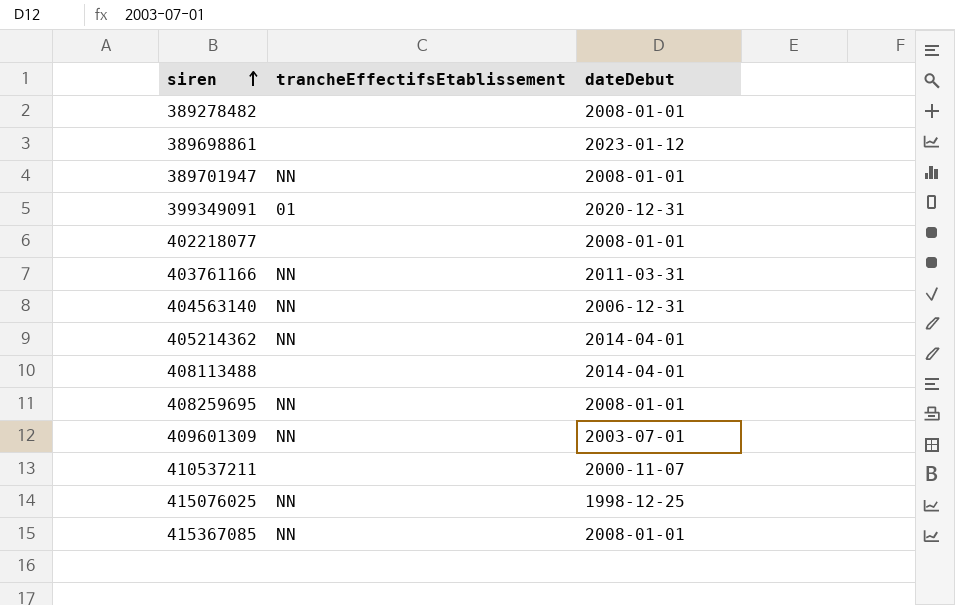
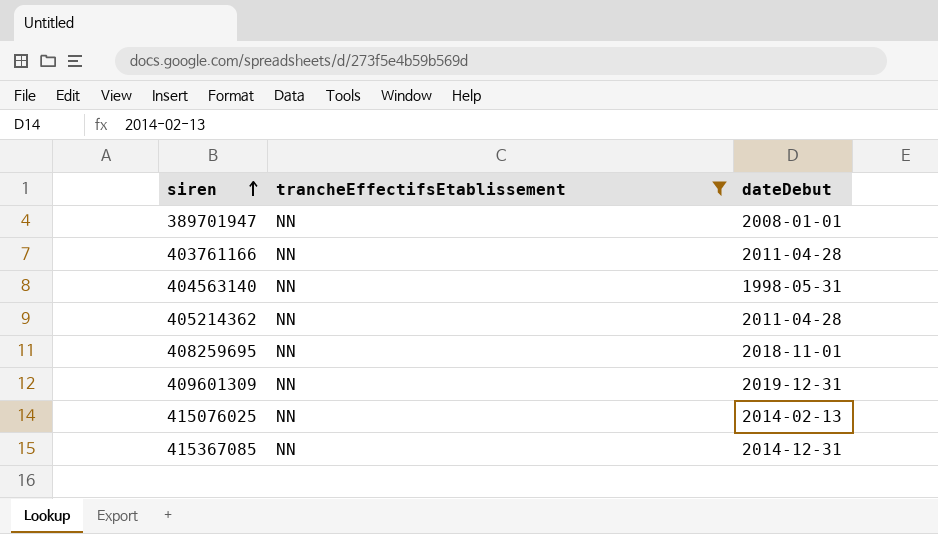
filter: none -> trancheEffectifsEtablissement = NN
403761166 | dateDebut: 2011-03-31 -> 2011-04-28
404563140 | dateDebut: 2006-12-31 -> 1998-05-31
405214362 | dateDebut: 2014-04-01 -> 2011-04-28
408259695 | dateDebut: 2008-01-01 -> 2018-11-01
409601309 | dateDebut: 2003-07-01 -> 2019-12-31
415076025 | dateDebut: 1998-12-25 -> 2014-02-13
415367085 | dateDebut: 2008-01-01 -> 2014-12-31

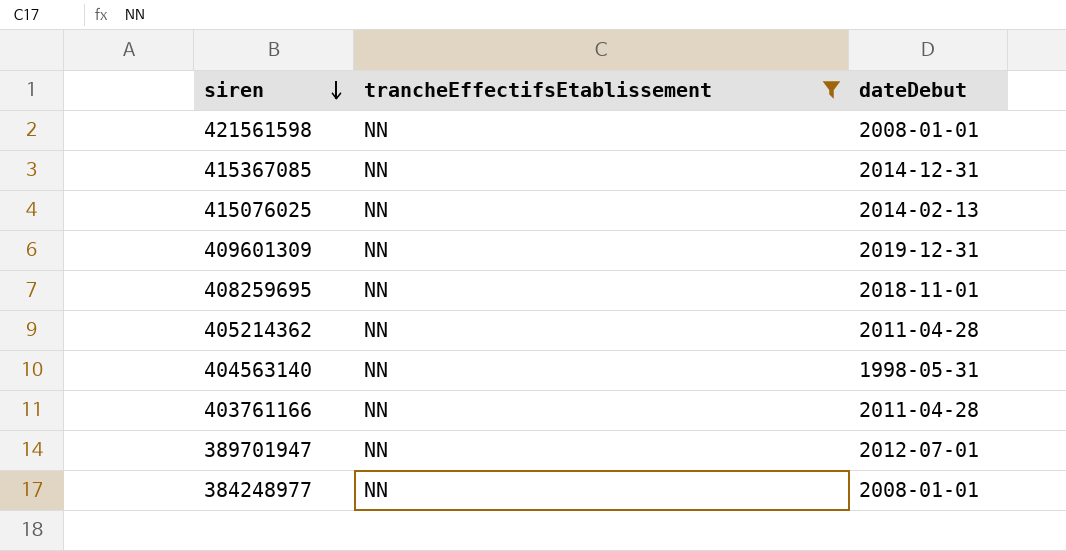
row order: siren ascending -> siren descending
row 421561598: none -> NN | 2008-01-01
389701947 | dateDebut: 2008-01-01 -> 2012-07-01
row 384248977: none -> NN | 2008-01-01

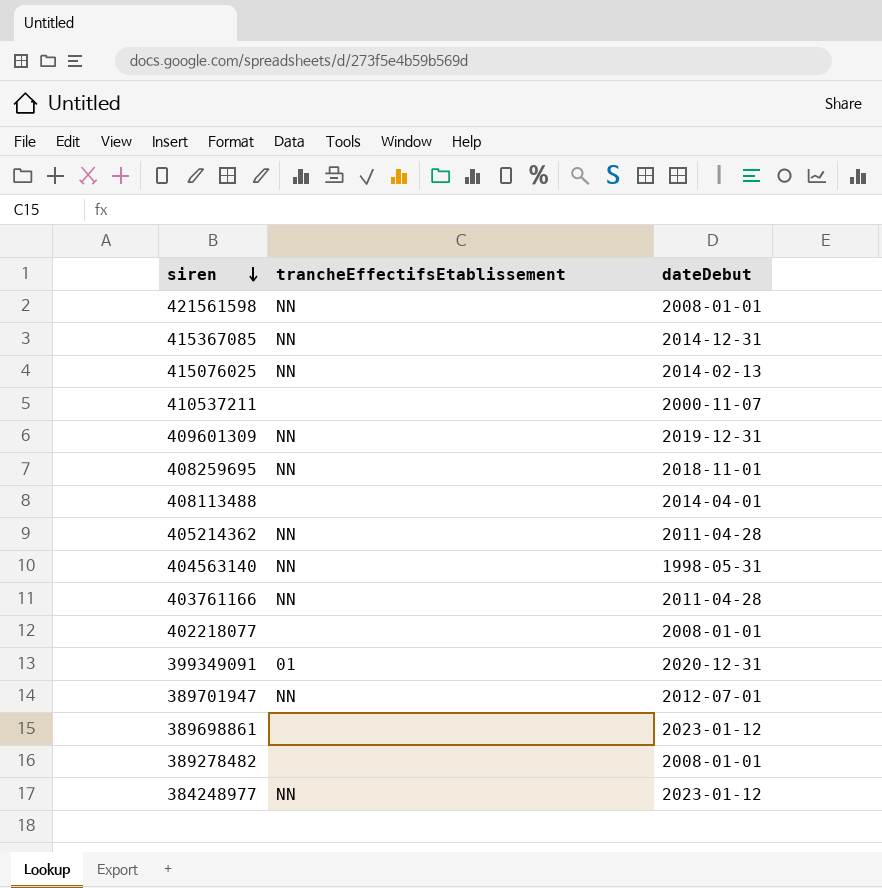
filter: trancheEffectifsEtablissement = NN -> none
384248977 | dateDebut: 2008-01-01 -> 2023-01-12

